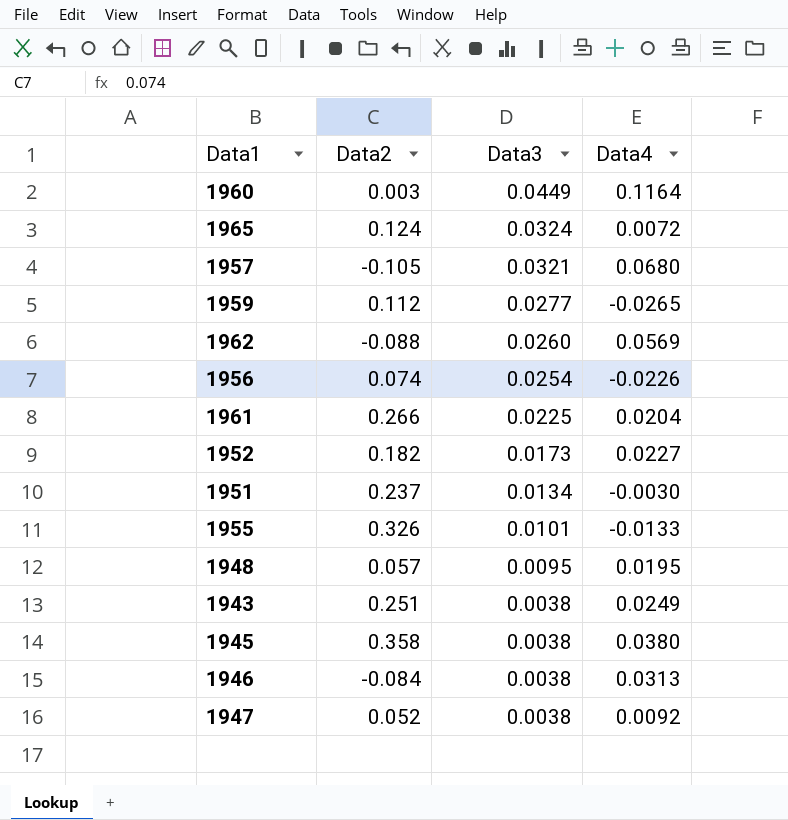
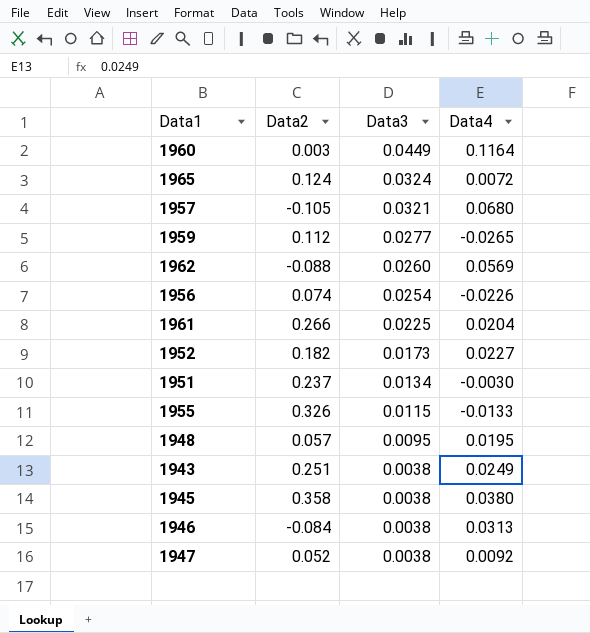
1955 | Data3: 0.0101 -> 0.0115

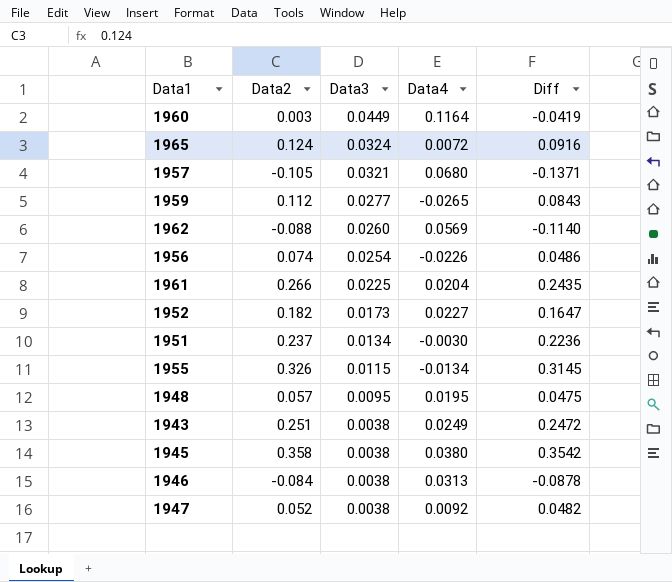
column Diff | formula: none -> [Data2] - [Data3]
1955 | Data4: -0.0133 -> -0.0134

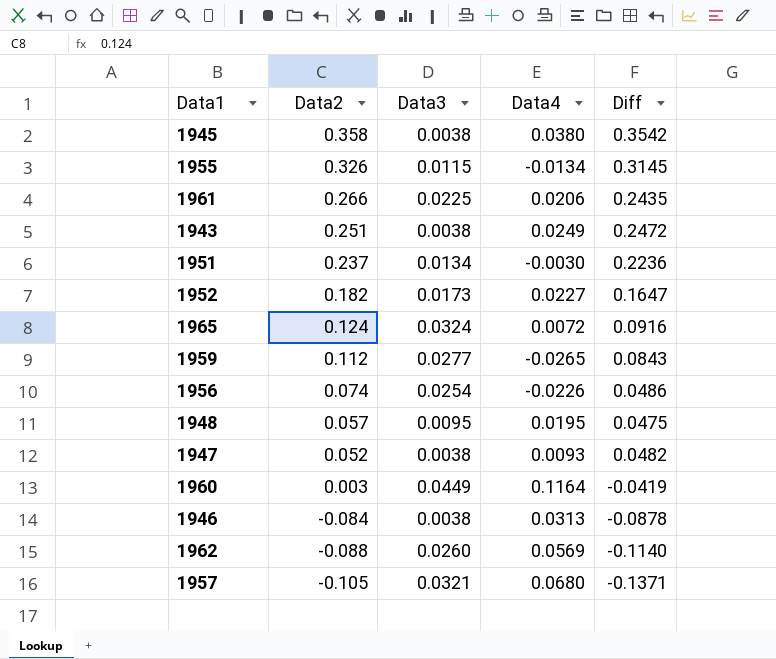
row order: Data3 descending -> Data2 descending
1961 | Data4: 0.0204 -> 0.0206
1947 | Data4: 0.0092 -> 0.0093

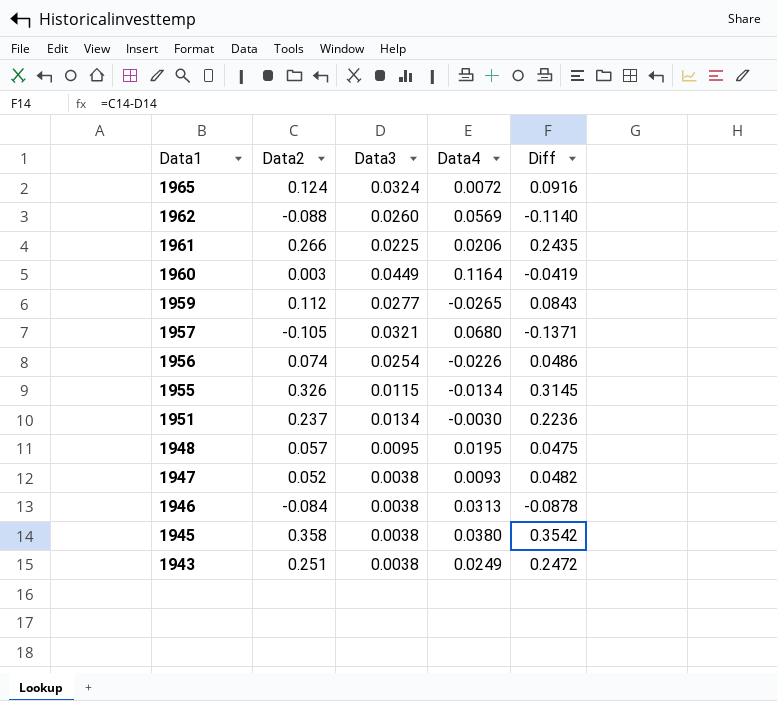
row order: Data2 descending -> Data1 descending
row 1952: 0.182 | 0.0173 | 0.0227 | 0.1647 -> none

